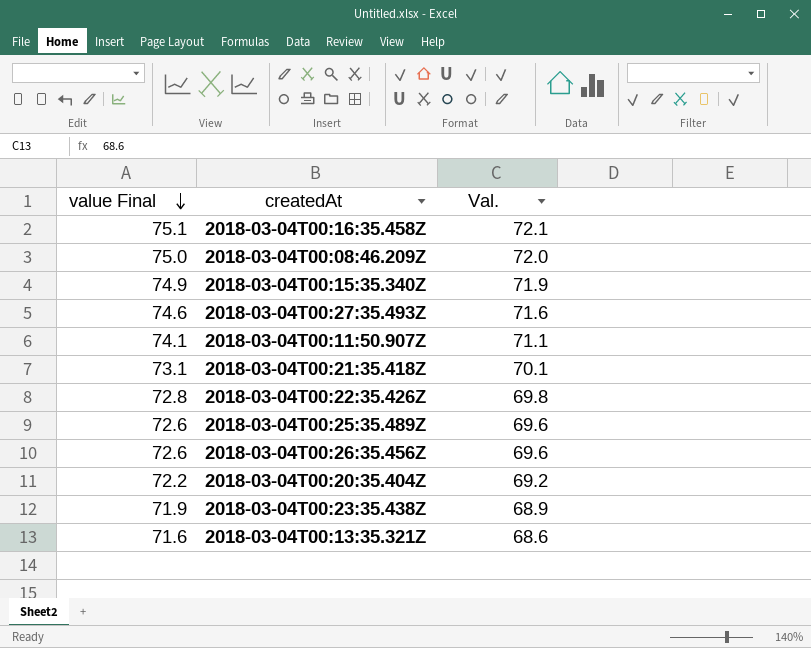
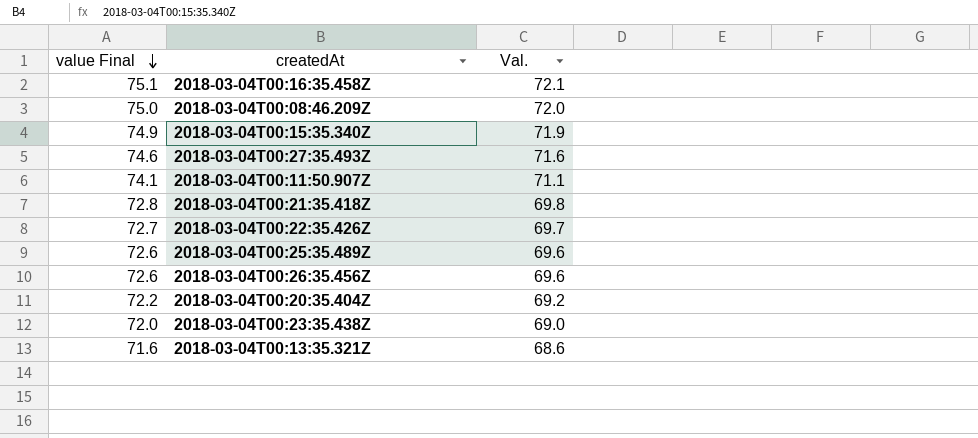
2018-03-04T00:21:35.418Z | value Final: 73.1 -> 72.8
2018-03-04T00:21:35.418Z | Val.: 70.1 -> 69.8
2018-03-04T00:22:35.426Z | value Final: 72.8 -> 72.7
2018-03-04T00:22:35.426Z | Val.: 69.8 -> 69.7
2018-03-04T00:23:35.438Z | value Final: 71.9 -> 72.0
2018-03-04T00:23:35.438Z | Val.: 68.9 -> 69.0

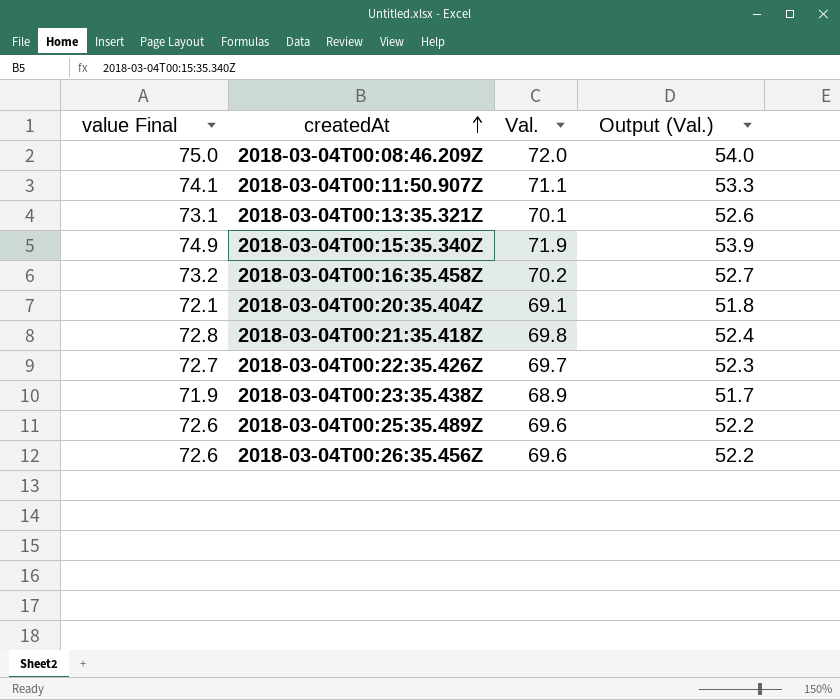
row order: value Final descending -> createdAt ascending
column Output (Val.) | formula: none -> [Val.] * 0.75
row 2018-03-04T00:27:35.493Z: 74.6 | 71.6 -> none
2018-03-04T00:13:35.321Z | value Final: 71.6 -> 73.1
2018-03-04T00:13:35.321Z | Val.: 68.6 -> 70.1
2018-03-04T00:16:35.458Z | value Final: 75.1 -> 73.2
2018-03-04T00:16:35.458Z | Val.: 72.1 -> 70.2
2018-03-04T00:20:35.404Z | value Final: 72.2 -> 72.1
2018-03-04T00:20:35.404Z | Val.: 69.2 -> 69.1
2018-03-04T00:23:35.438Z | value Final: 72.0 -> 71.9
2018-03-04T00:23:35.438Z | Val.: 69.0 -> 68.9

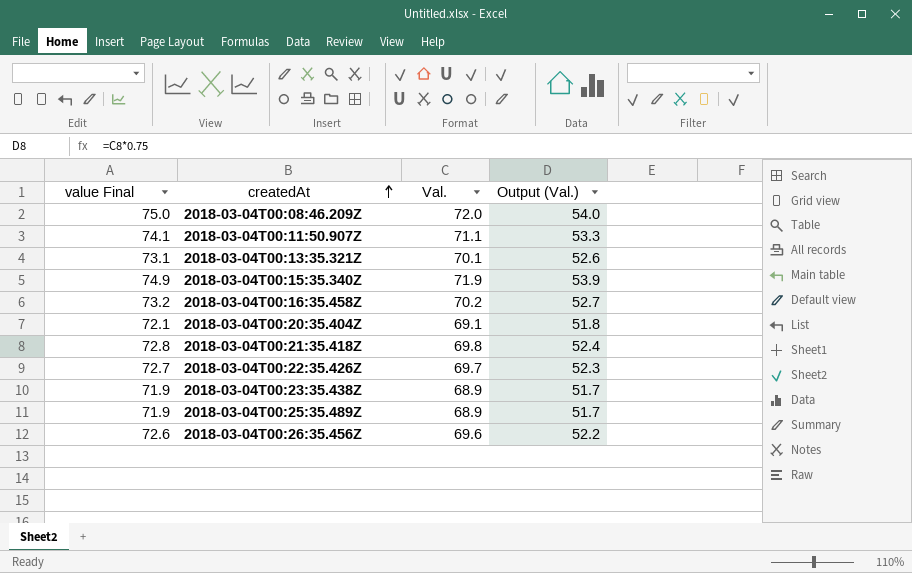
2018-03-04T00:25:35.489Z | value Final: 72.6 -> 71.9
2018-03-04T00:25:35.489Z | Val.: 69.6 -> 68.9
2018-03-04T00:25:35.489Z | Output (Val.): 52.2 -> 51.7

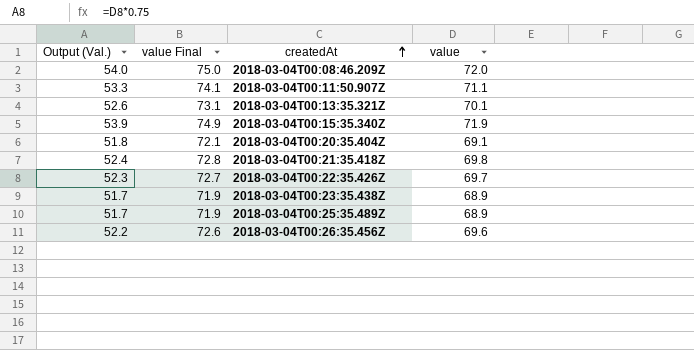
column Output (Val.) | position: 4 -> 1
column name: Val. -> value
row 2018-03-04T00:16:35.458Z: 73.2 | 70.2 | 52.7 -> none

